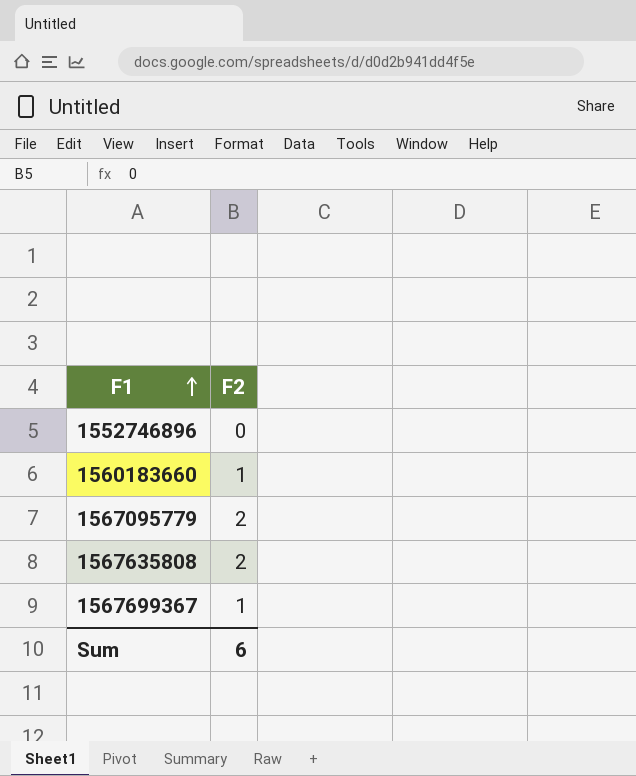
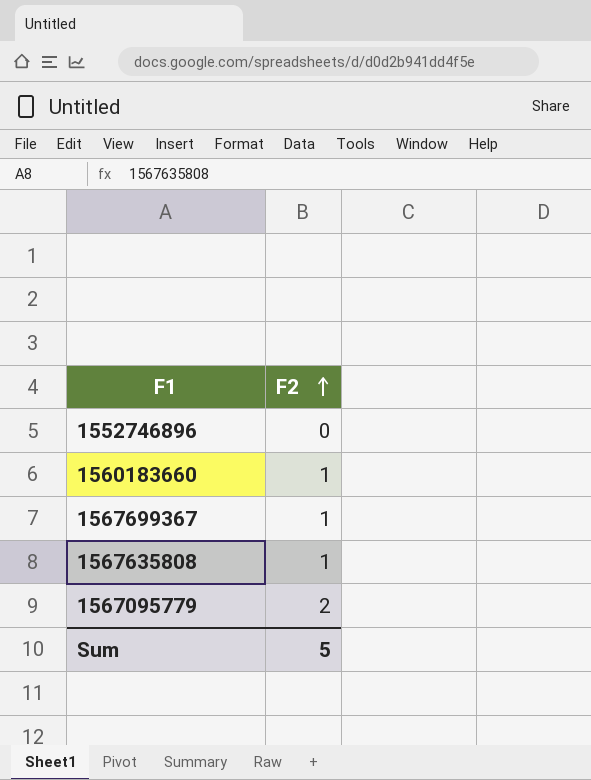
row order: F1 ascending -> F2 ascending
1567635808 | F2: 2 -> 1
Sum | F2: 6 -> 5

